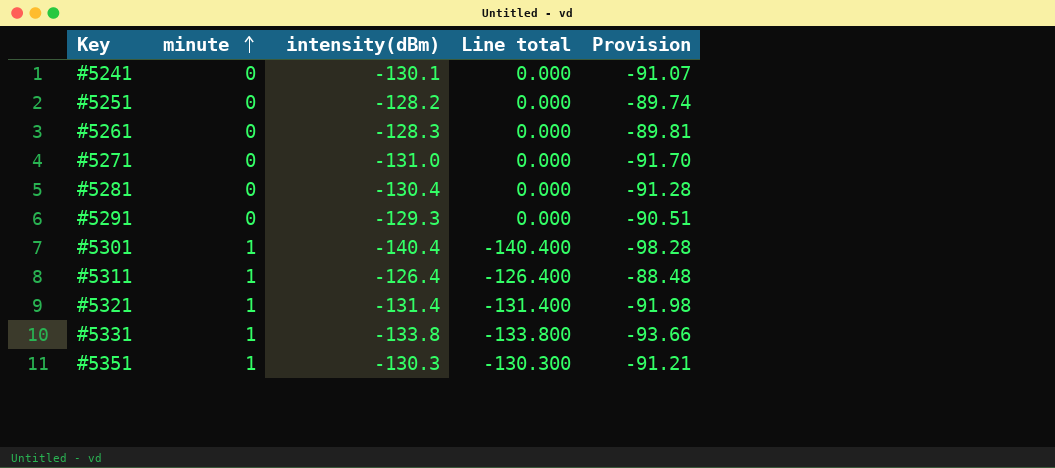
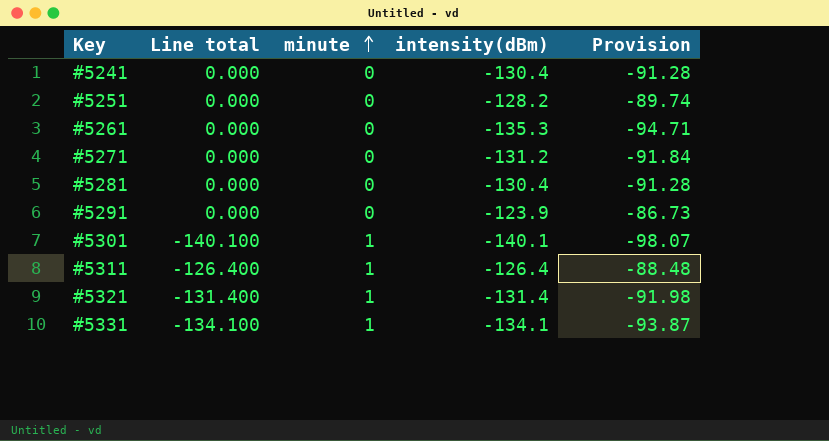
column Line total | position: 4 -> 2
row #5351: 1 | -130.3 | -130.300 | -91.21 -> none
#5241 | intensity(dBm): -130.1 -> -130.4
#5241 | Provision: -91.07 -> -91.28
#5261 | intensity(dBm): -128.3 -> -135.3
#5261 | Provision: -89.81 -> -94.71
#5271 | intensity(dBm): -131.0 -> -131.2
#5271 | Provision: -91.70 -> -91.84
#5291 | intensity(dBm): -129.3 -> -123.9
#5291 | Provision: -90.51 -> -86.73
#5301 | Line total: -140.400 -> -140.100
#5301 | intensity(dBm): -140.4 -> -140.1
#5301 | Provision: -98.28 -> -98.07
#5331 | Line total: -133.800 -> -134.100
#5331 | intensity(dBm): -133.8 -> -134.1
#5331 | Provision: -93.66 -> -93.87

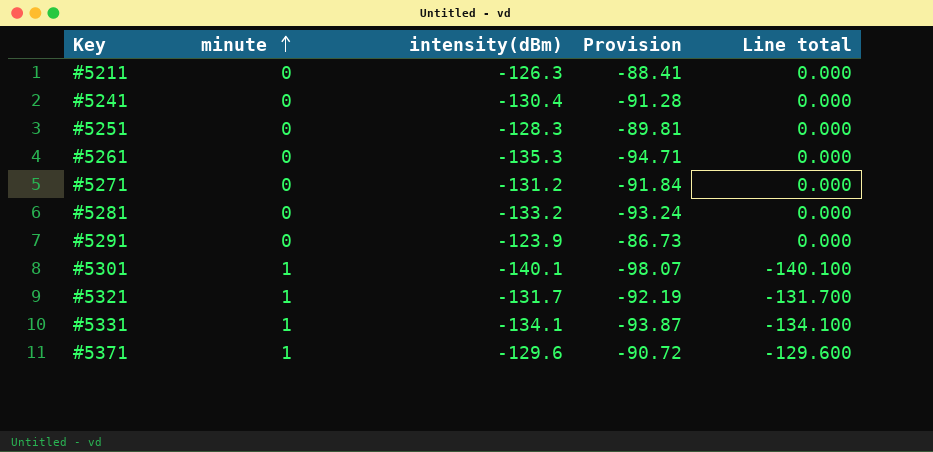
column Line total | position: 2 -> 5
row #5311: -126.400 | 1 | -126.4 | -88.48 -> none
row #5211: none -> 0 | -126.3 | -88.41 | 0.000
#5251 | intensity(dBm): -128.2 -> -128.3
#5251 | Provision: -89.74 -> -89.81
#5281 | intensity(dBm): -130.4 -> -133.2
#5281 | Provision: -91.28 -> -93.24
#5321 | intensity(dBm): -131.4 -> -131.7
#5321 | Provision: -91.98 -> -92.19
#5321 | Line total: -131.400 -> -131.700
row #5371: none -> 1 | -129.6 | -90.72 | -129.600

